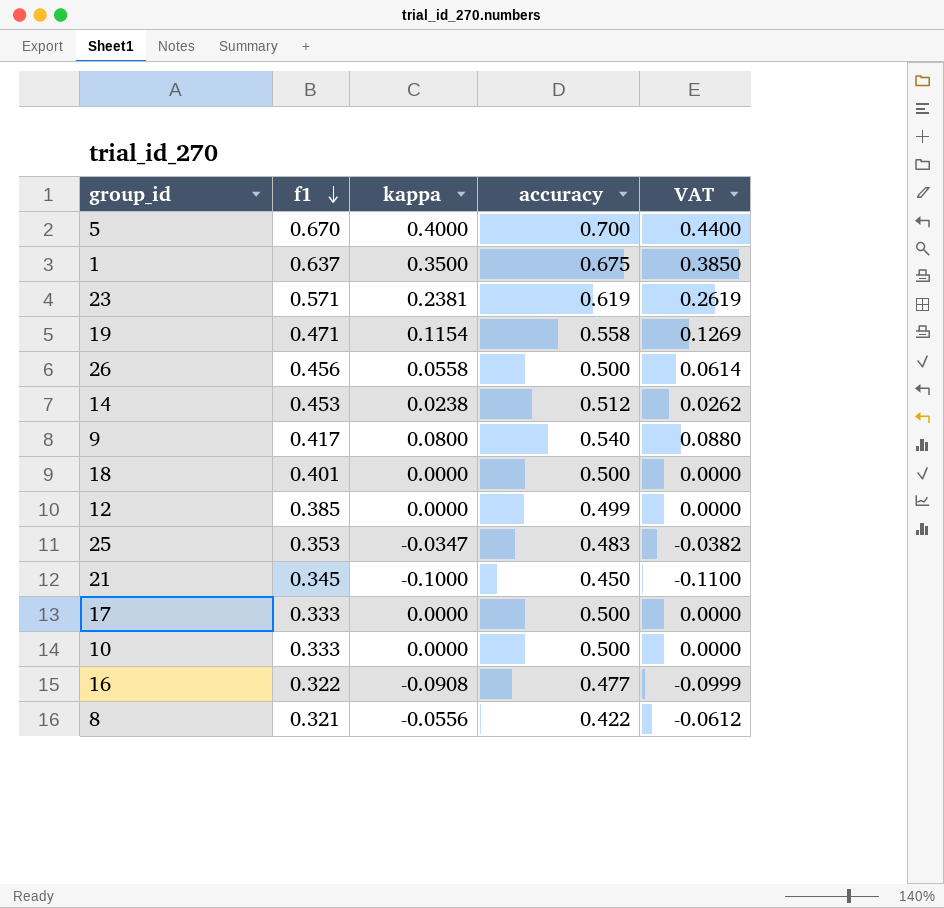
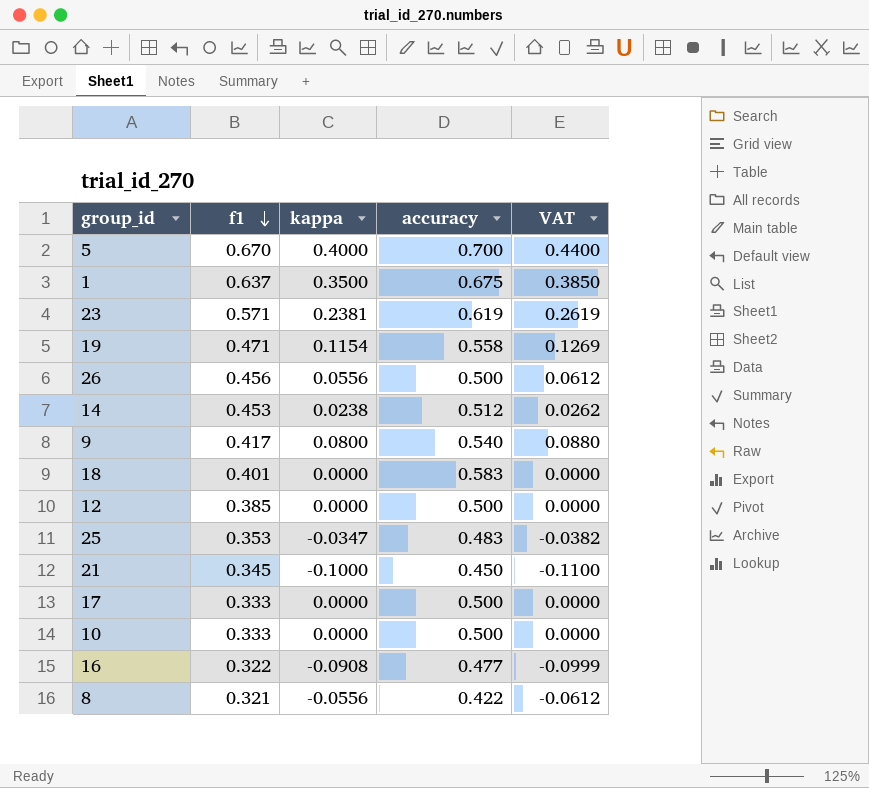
26 | kappa: 0.0558 -> 0.0556
26 | VAT: 0.0614 -> 0.0612
18 | accuracy: 0.500 -> 0.583
12 | accuracy: 0.499 -> 0.500

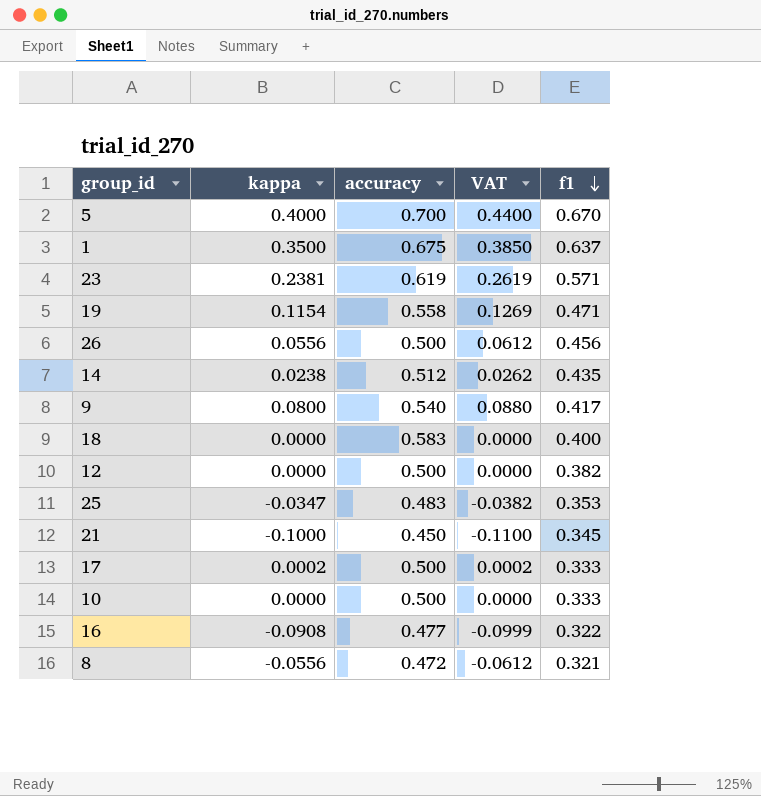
column f1 | position: 2 -> 5
14 | f1: 0.453 -> 0.435
18 | f1: 0.401 -> 0.400
12 | f1: 0.385 -> 0.382
17 | kappa: 0.0000 -> 0.0002
17 | VAT: 0.0000 -> 0.0002
8 | accuracy: 0.422 -> 0.472

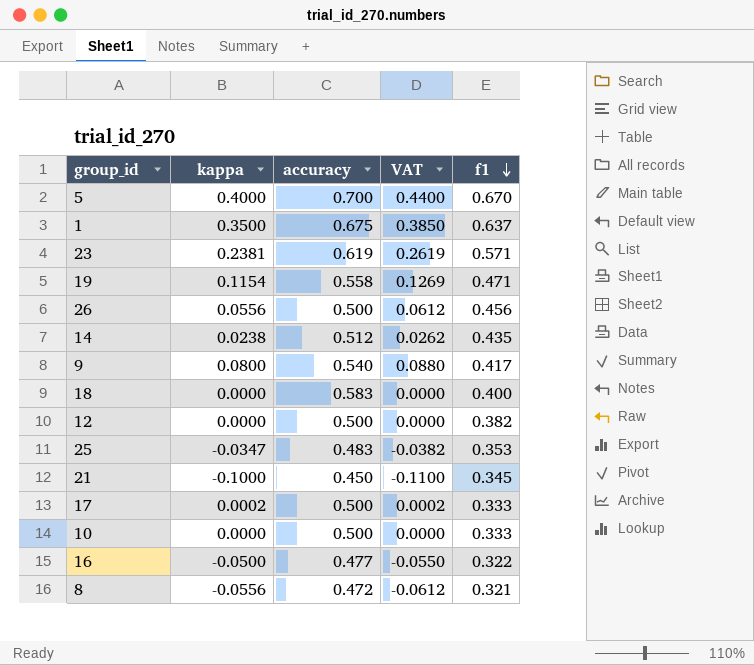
16 | kappa: -0.0908 -> -0.0500
16 | VAT: -0.0999 -> -0.0550

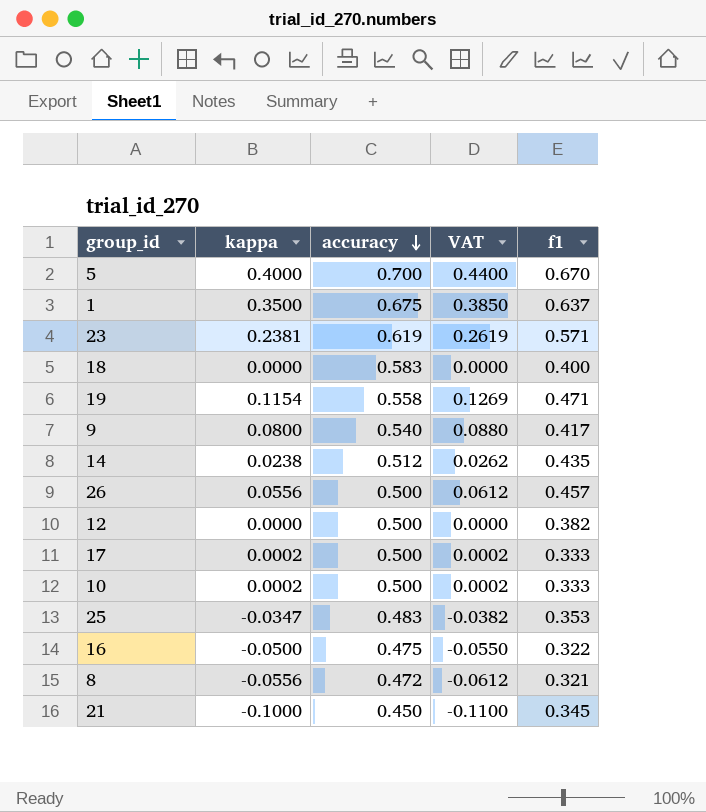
row order: f1 descending -> accuracy descending
26 | f1: 0.456 -> 0.457
10 | kappa: 0.0000 -> 0.0002
10 | VAT: 0.0000 -> 0.0002
16 | accuracy: 0.477 -> 0.475

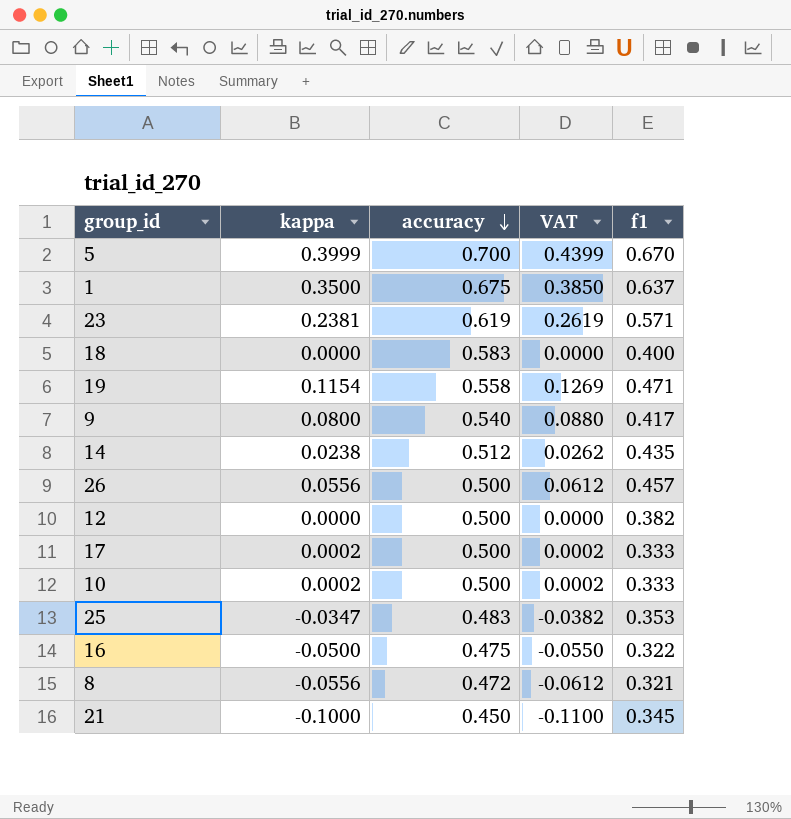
5 | kappa: 0.4000 -> 0.3999
5 | VAT: 0.4400 -> 0.4399

